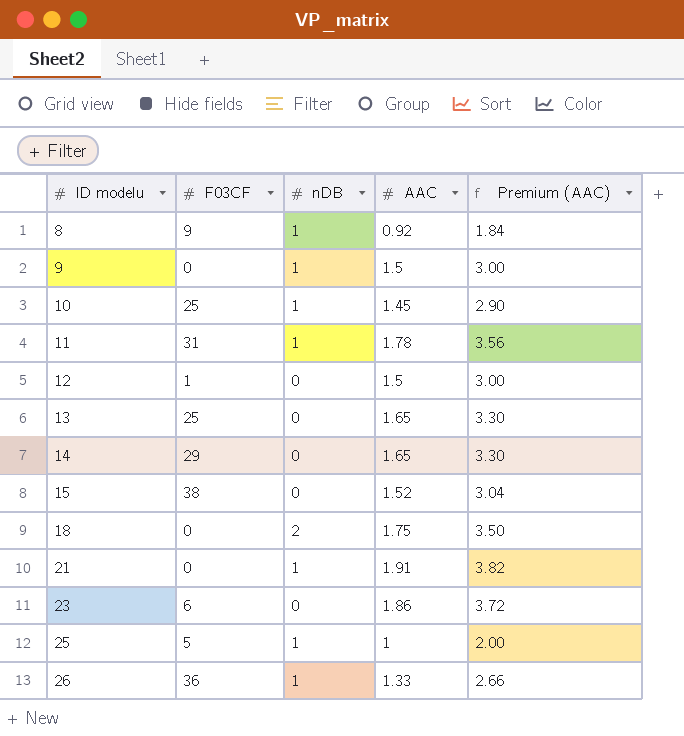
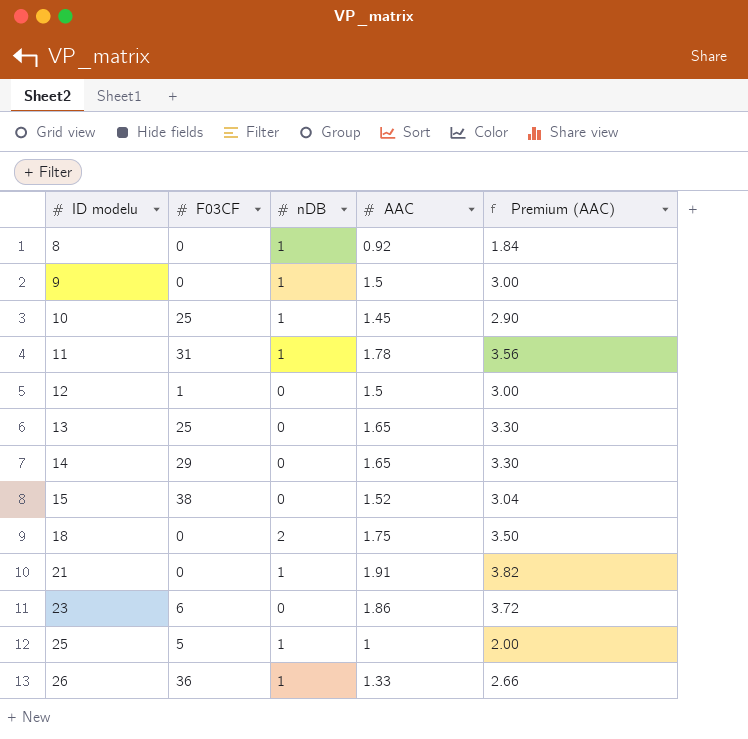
8 | F03CF: 9 -> 0

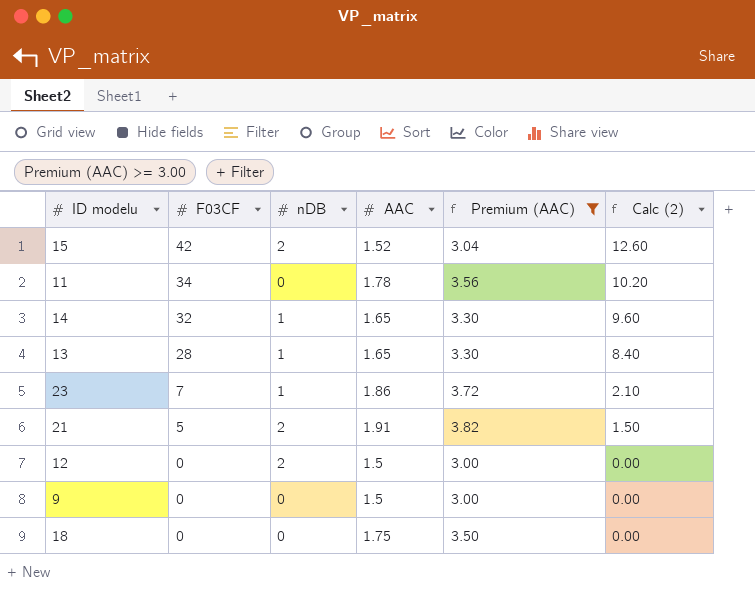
filter: none -> Premium (AAC) >= 3.00
row order: ID modelu ascending -> F03CF descending
column Calc (2) | formula: none -> [F03CF] * 0.3
15 | F03CF: 38 -> 42
15 | nDB: 0 -> 2
11 | F03CF: 31 -> 34
11 | nDB: 1 -> 0
14 | F03CF: 29 -> 32
14 | nDB: 0 -> 1
13 | F03CF: 25 -> 28
13 | nDB: 0 -> 1
23 | F03CF: 6 -> 7
23 | nDB: 0 -> 1
21 | F03CF: 0 -> 5
21 | nDB: 1 -> 2
12 | F03CF: 1 -> 0
12 | nDB: 0 -> 2
9 | nDB: 1 -> 0
18 | nDB: 2 -> 0

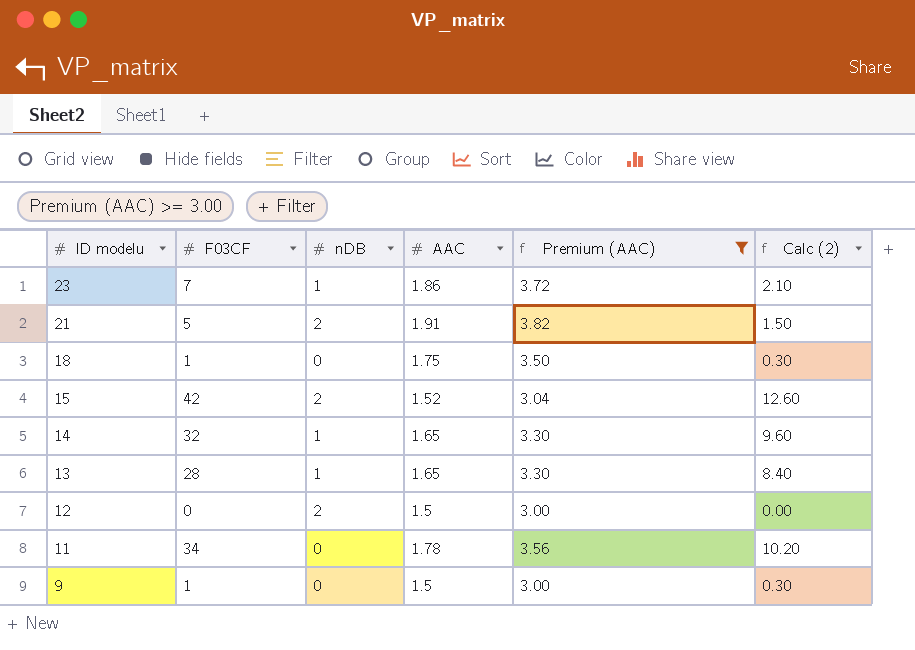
row order: F03CF descending -> ID modelu descending
18 | F03CF: 0 -> 1
18 | Calc (2): 0.00 -> 0.30
9 | F03CF: 0 -> 1
9 | Calc (2): 0.00 -> 0.30

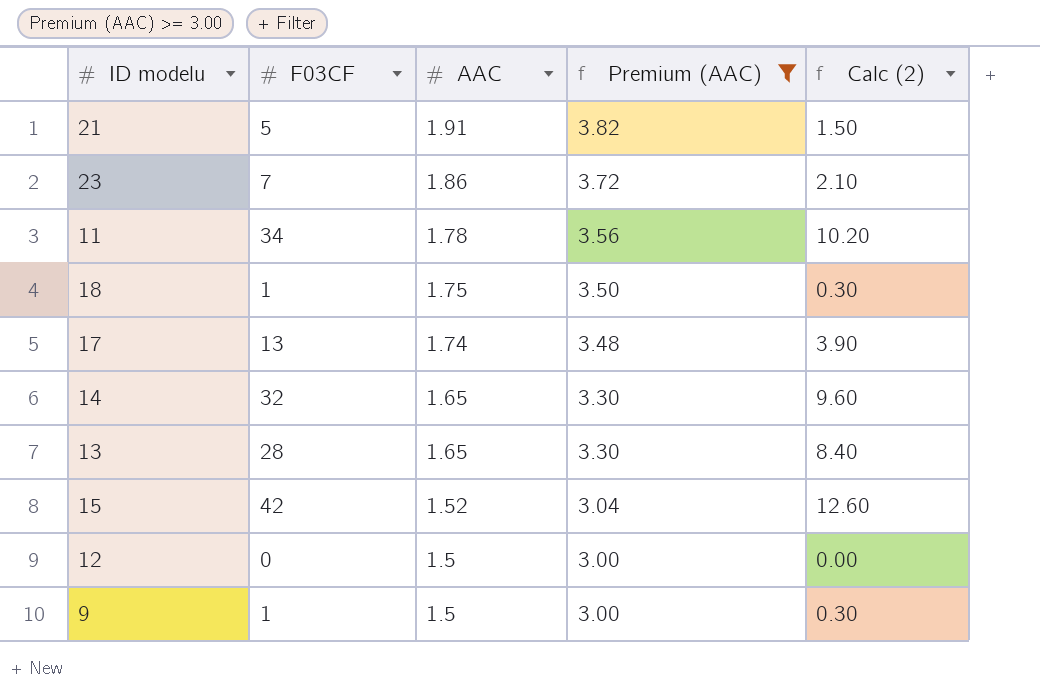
row order: ID modelu descending -> AAC descending
column nDB | position: 3 -> none
row 17: none -> 13 | 1.74 | 3.48 | 3.90

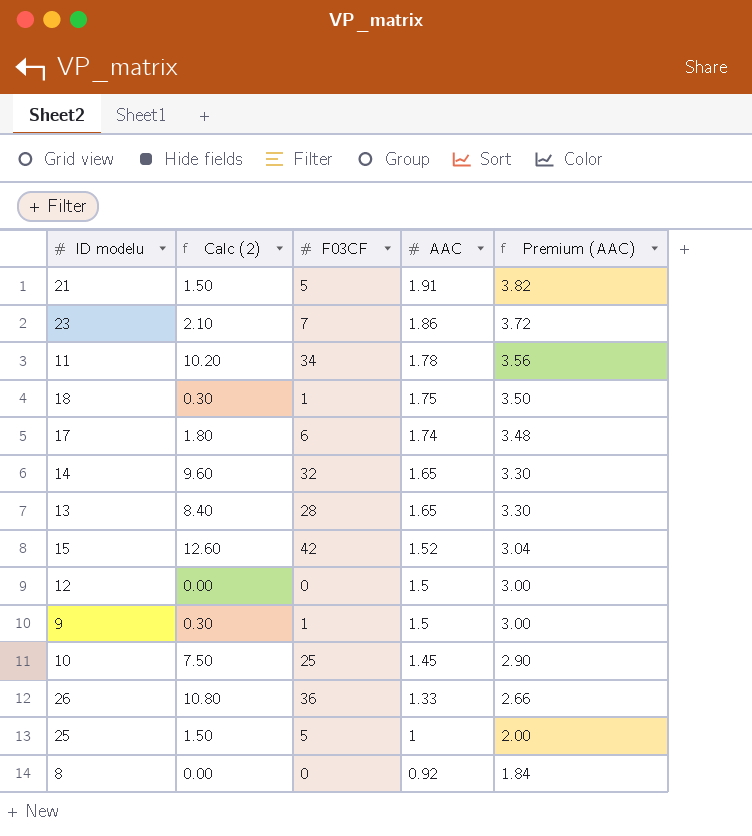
filter: Premium (AAC) >= 3.00 -> none
column Calc (2) | position: 5 -> 2
17 | Calc (2): 3.90 -> 1.80
17 | F03CF: 13 -> 6

